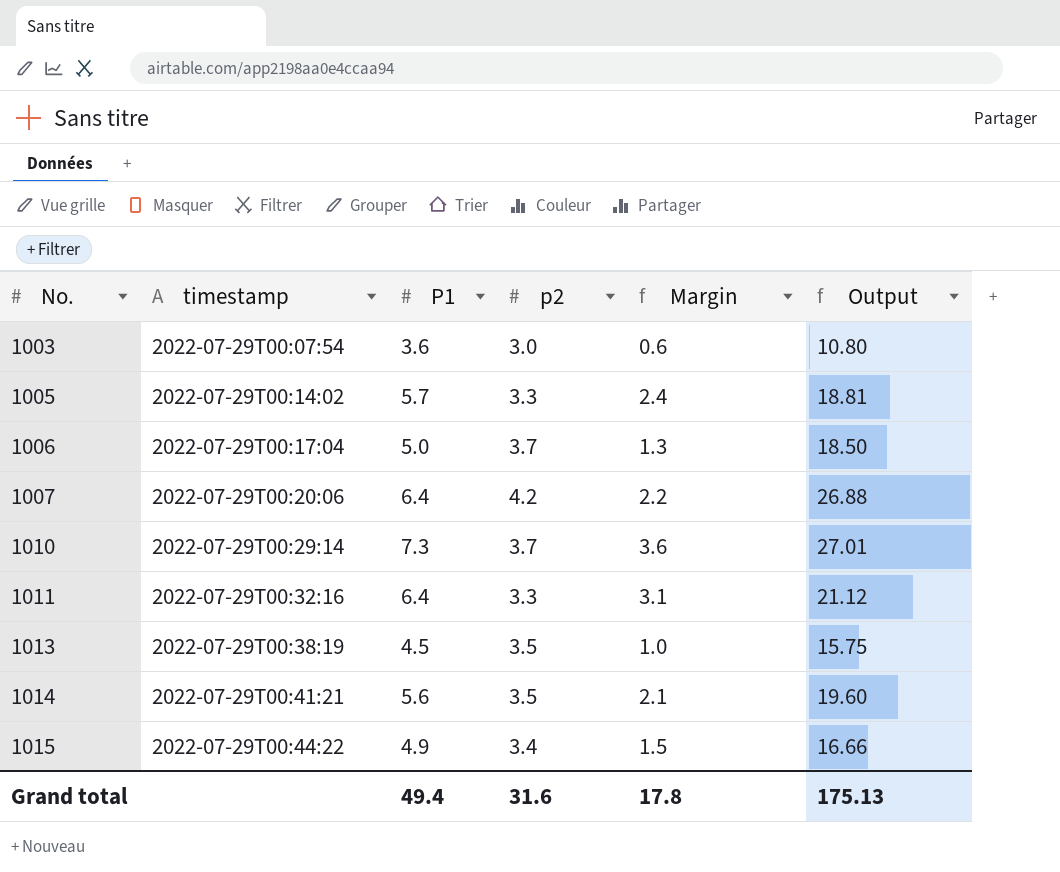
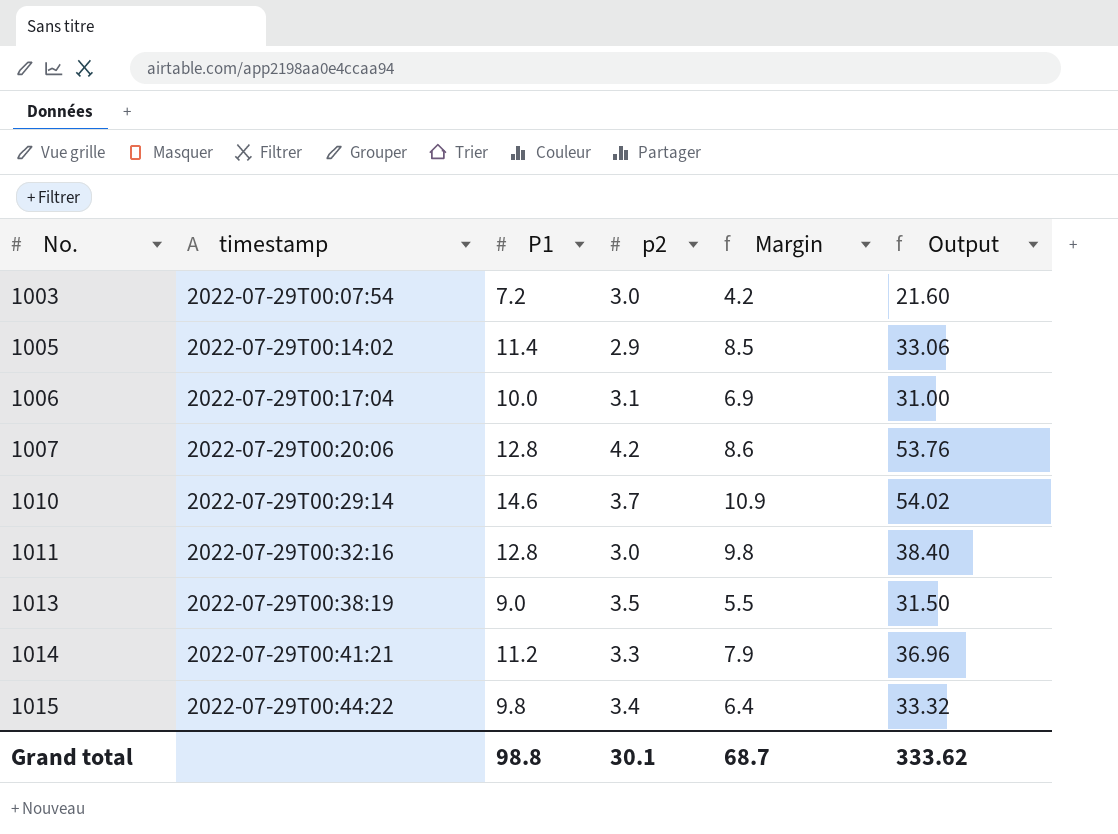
1003 | P1: 3.6 -> 7.2
1003 | Margin: 0.6 -> 4.2
1003 | Output: 10.80 -> 21.60
1005 | P1: 5.7 -> 11.4
1005 | p2: 3.3 -> 2.9
1005 | Margin: 2.4 -> 8.5
1005 | Output: 18.81 -> 33.06
1006 | P1: 5.0 -> 10.0
1006 | p2: 3.7 -> 3.1
1006 | Margin: 1.3 -> 6.9
1006 | Output: 18.50 -> 31.00
1007 | P1: 6.4 -> 12.8
1007 | Margin: 2.2 -> 8.6
1007 | Output: 26.88 -> 53.76
1010 | P1: 7.3 -> 14.6
1010 | Margin: 3.6 -> 10.9
1010 | Output: 27.01 -> 54.02
1011 | P1: 6.4 -> 12.8
1011 | p2: 3.3 -> 3.0
1011 | Margin: 3.1 -> 9.8
1011 | Output: 21.12 -> 38.40
1013 | P1: 4.5 -> 9.0
1013 | Margin: 1.0 -> 5.5
1013 | Output: 15.75 -> 31.50
1014 | P1: 5.6 -> 11.2
1014 | p2: 3.5 -> 3.3
1014 | Margin: 2.1 -> 7.9
1014 | Output: 19.60 -> 36.96
1015 | P1: 4.9 -> 9.8
1015 | Margin: 1.5 -> 6.4
1015 | Output: 16.66 -> 33.32
Grand total | P1: 49.4 -> 98.8
Grand total | p2: 31.6 -> 30.1
Grand total | Margin: 17.8 -> 68.7
Grand total | Output: 175.13 -> 333.62

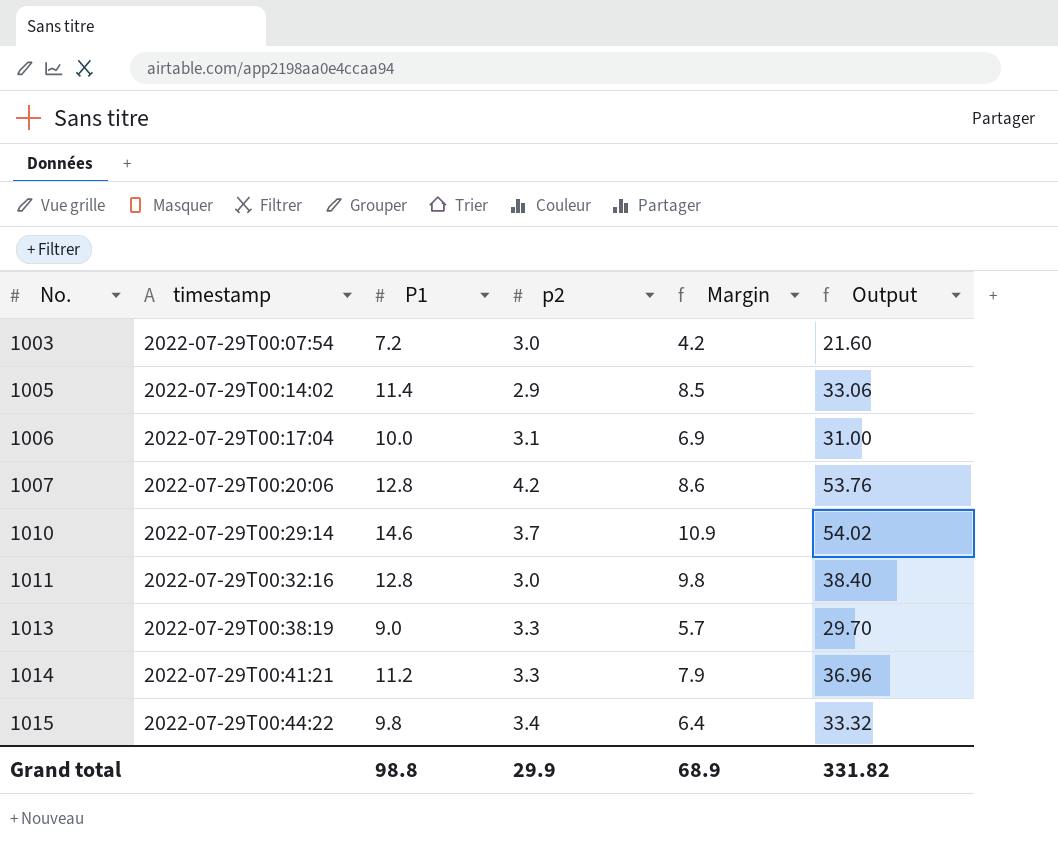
1013 | p2: 3.5 -> 3.3
1013 | Margin: 5.5 -> 5.7
1013 | Output: 31.50 -> 29.70
Grand total | p2: 30.1 -> 29.9
Grand total | Margin: 68.7 -> 68.9
Grand total | Output: 333.62 -> 331.82

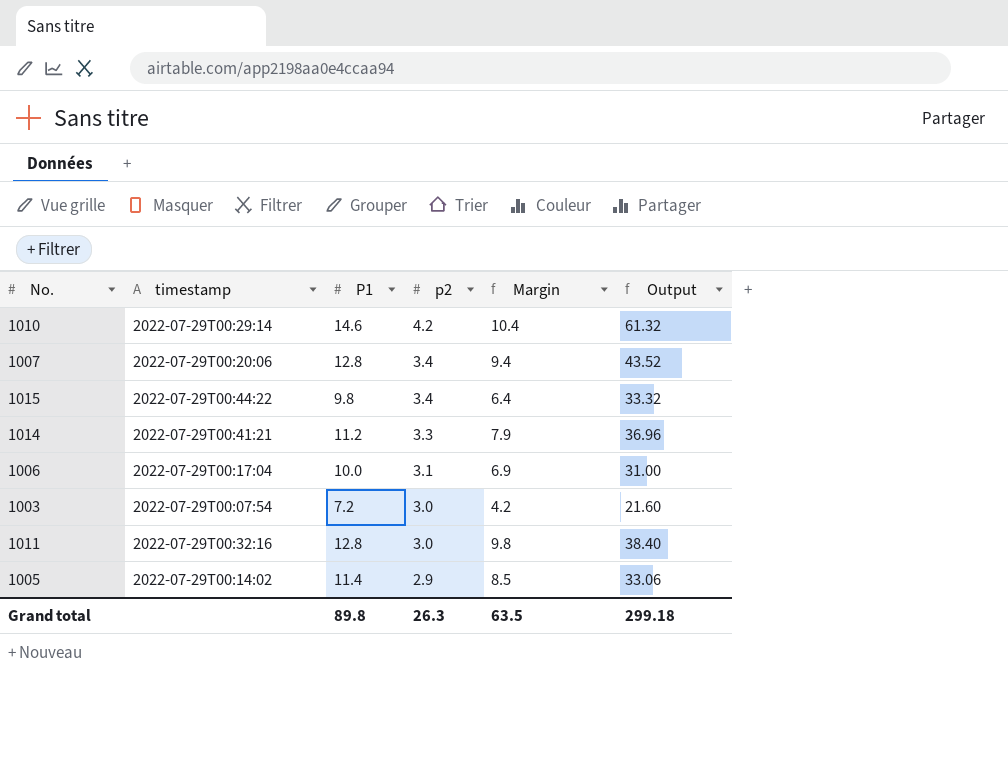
row order: No. ascending -> p2 descending
row 1013: 2022-07-29T00:38:19 | 9.0 | 3.3 | 5.7 | 29.70 -> none
1010 | p2: 3.7 -> 4.2
1010 | Margin: 10.9 -> 10.4
1010 | Output: 54.02 -> 61.32
1007 | p2: 4.2 -> 3.4
1007 | Margin: 8.6 -> 9.4
1007 | Output: 53.76 -> 43.52
Grand total | P1: 98.8 -> 89.8
Grand total | p2: 29.9 -> 26.3
Grand total | Margin: 68.9 -> 63.5
Grand total | Output: 331.82 -> 299.18

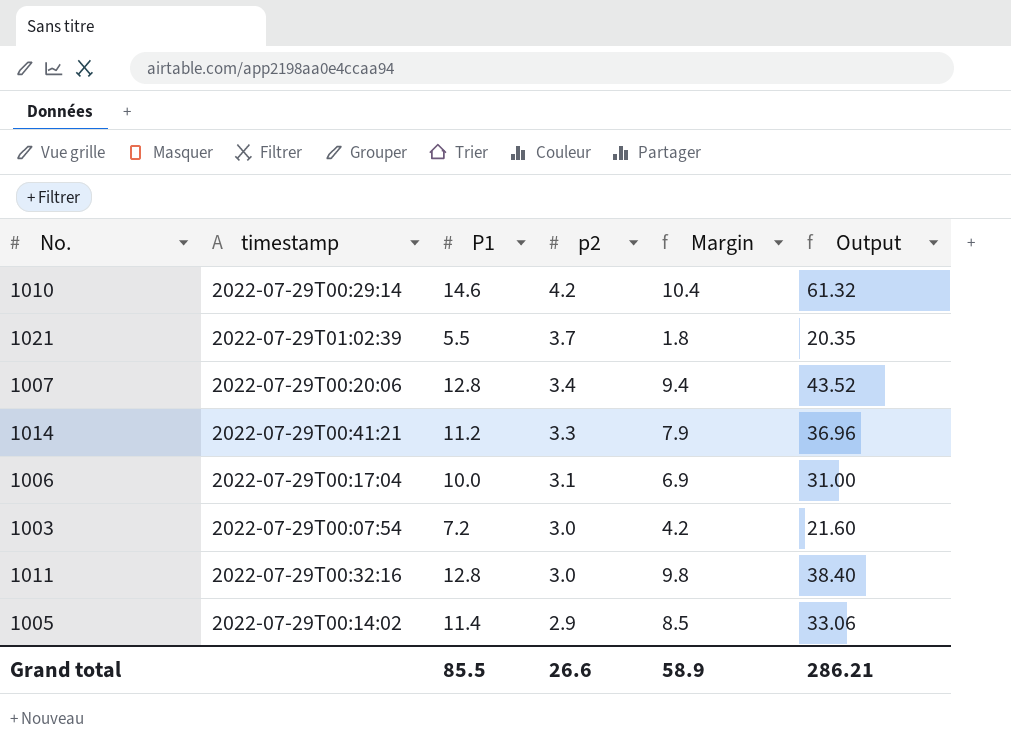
row 1015: 2022-07-29T00:44:22 | 9.8 | 3.4 | 6.4 | 33.32 -> none
row 1021: none -> 2022-07-29T01:02:39 | 5.5 | 3.7 | 1.8 | 20.35
Grand total | P1: 89.8 -> 85.5
Grand total | p2: 26.3 -> 26.6
Grand total | Margin: 63.5 -> 58.9
Grand total | Output: 299.18 -> 286.21

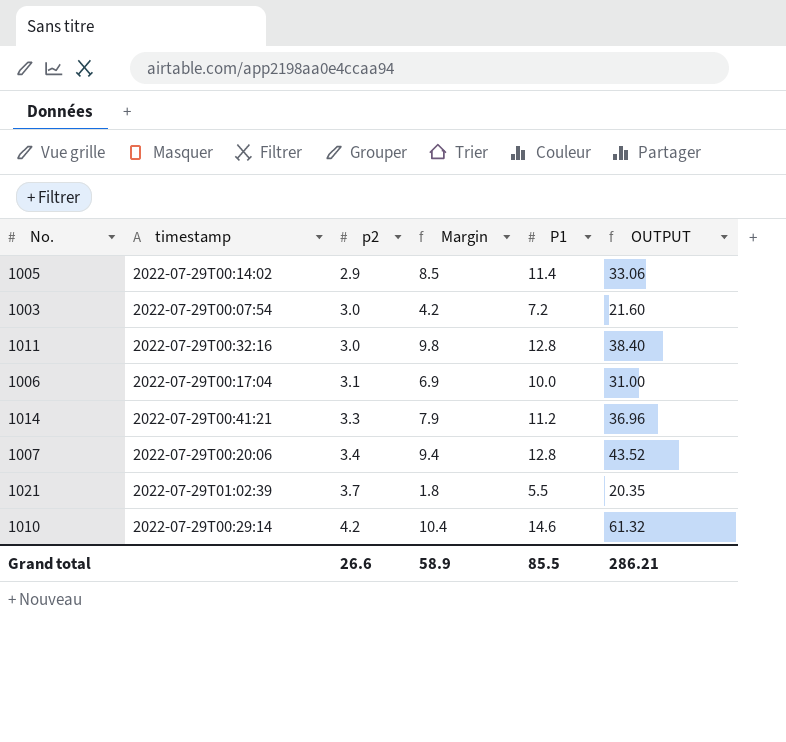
row order: p2 descending -> p2 ascending
column P1 | position: 3 -> 5
column name: Output -> OUTPUT

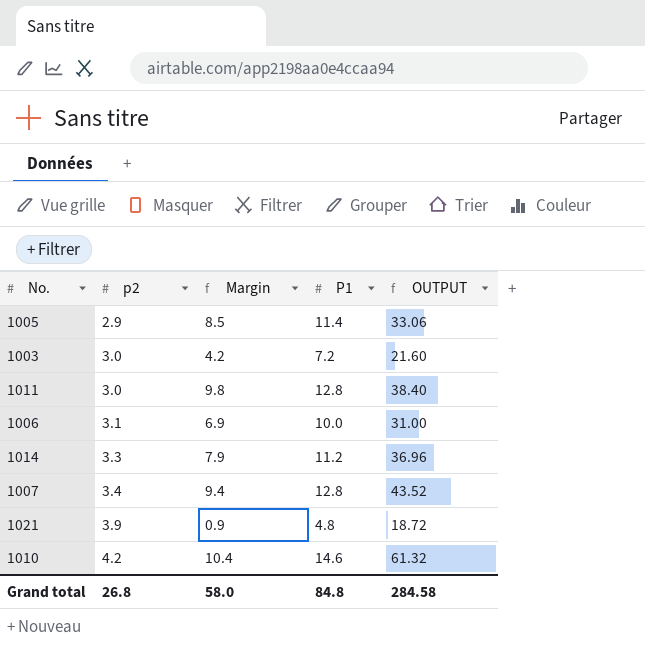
column timestamp | position: 2 -> none
1021 | p2: 3.7 -> 3.9
1021 | Margin: 1.8 -> 0.9
1021 | P1: 5.5 -> 4.8
1021 | OUTPUT: 20.35 -> 18.72
Grand total | p2: 26.6 -> 26.8
Grand total | Margin: 58.9 -> 58.0
Grand total | P1: 85.5 -> 84.8
Grand total | OUTPUT: 286.21 -> 284.58

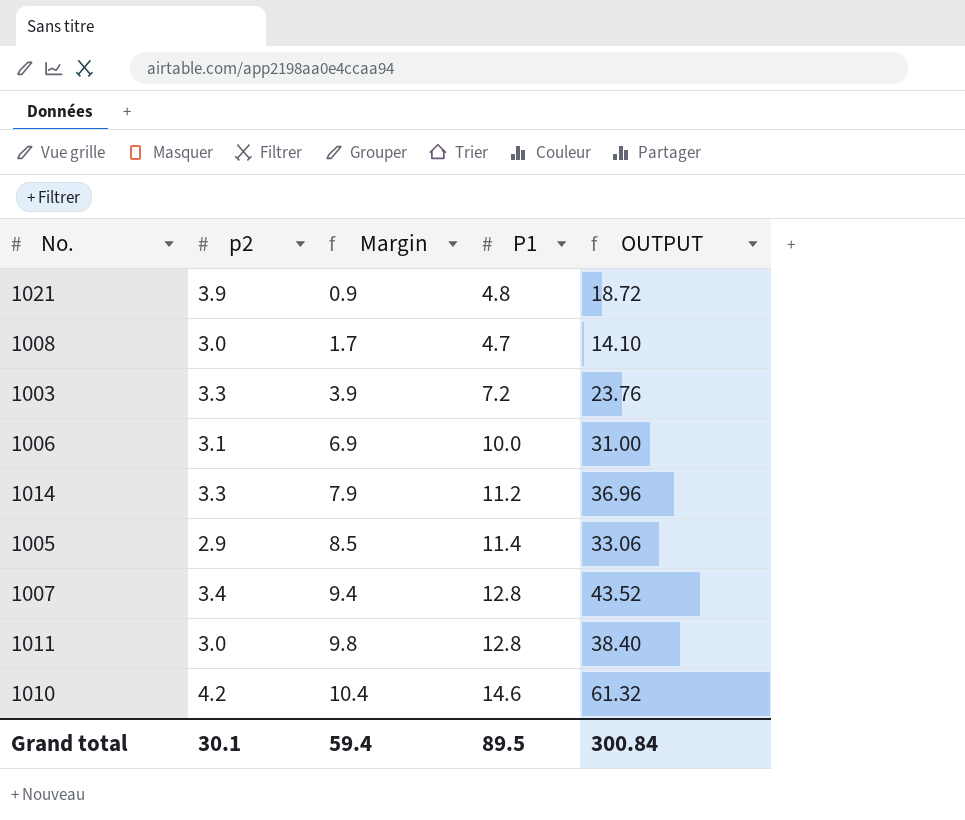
row order: p2 ascending -> Margin ascending
row 1008: none -> 3.0 | 1.7 | 4.7 | 14.10
1003 | p2: 3.0 -> 3.3
1003 | Margin: 4.2 -> 3.9
1003 | OUTPUT: 21.60 -> 23.76
Grand total | p2: 26.8 -> 30.1
Grand total | Margin: 58.0 -> 59.4
Grand total | P1: 84.8 -> 89.5
Grand total | OUTPUT: 284.58 -> 300.84

